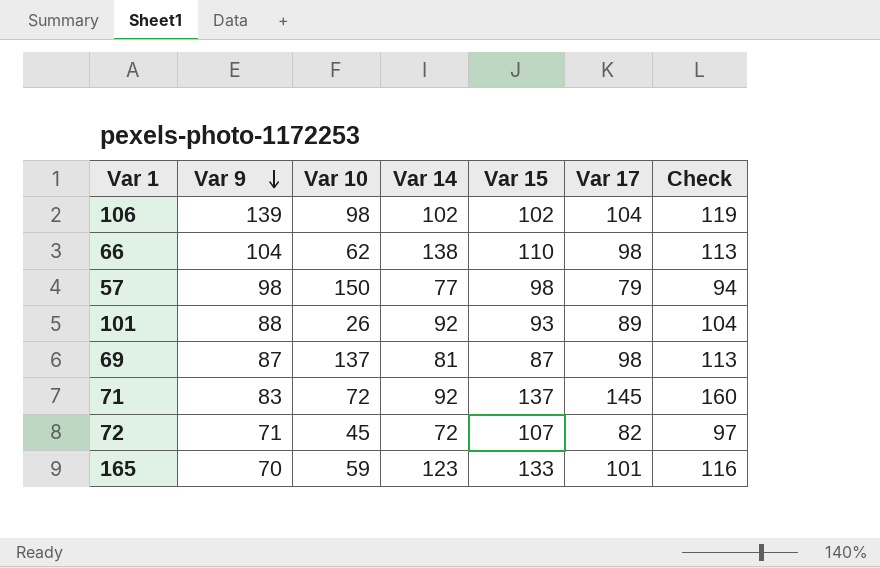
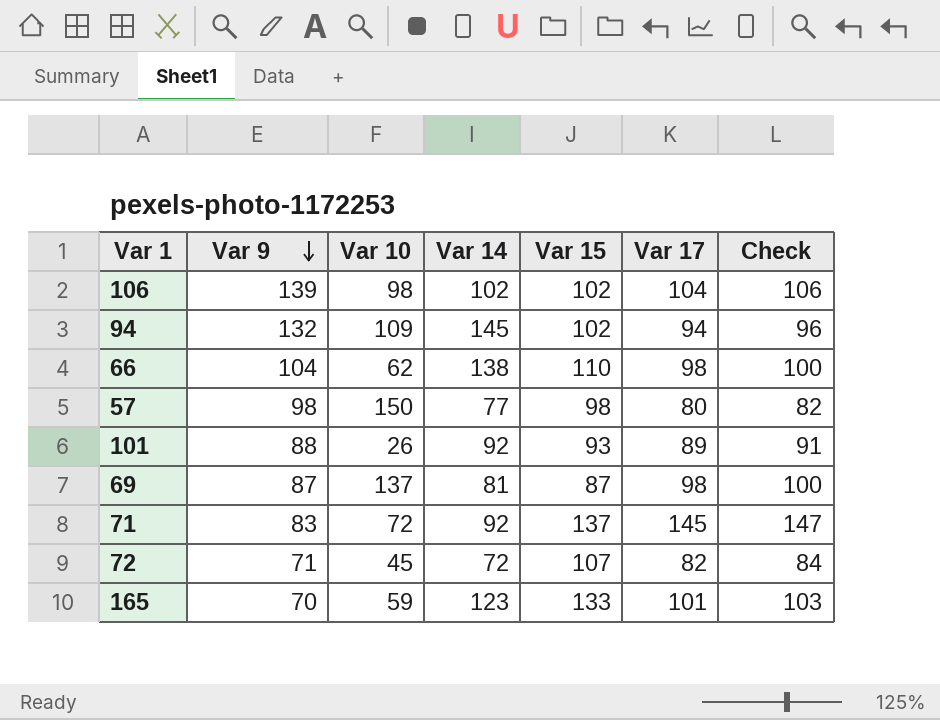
column Check | formula: [Var 17] + 15 -> [Var 17] + 2
row 94: none -> 132 | 109 | 145 | 102 | 94 | 96
57 | Var 17: 79 -> 80

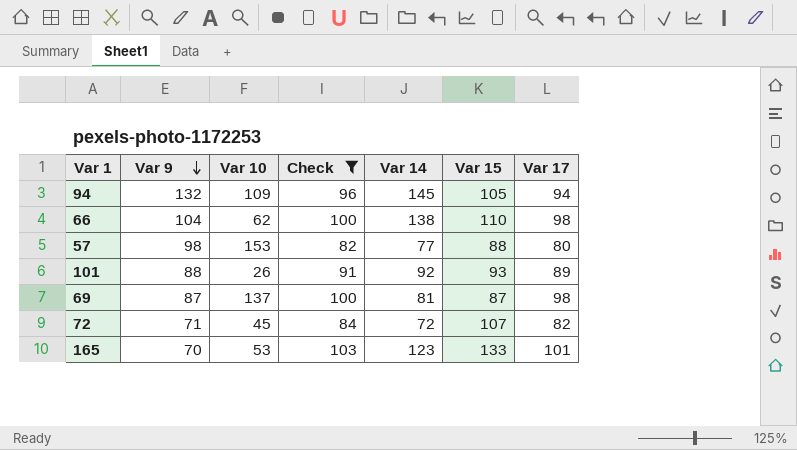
filter: none -> Check <= 103
column Check | position: 7 -> 4
94 | Var 15: 102 -> 105
57 | Var 10: 150 -> 153
57 | Var 15: 98 -> 88
165 | Var 10: 59 -> 53

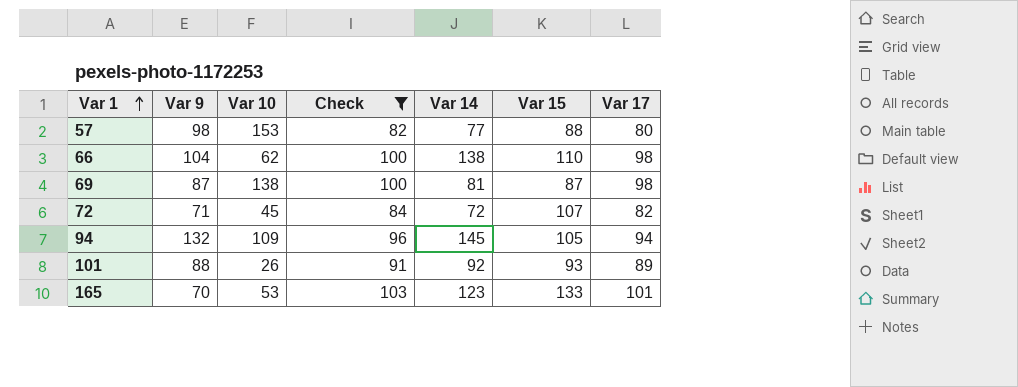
row order: Var 9 descending -> Var 1 ascending
69 | Var 10: 137 -> 138

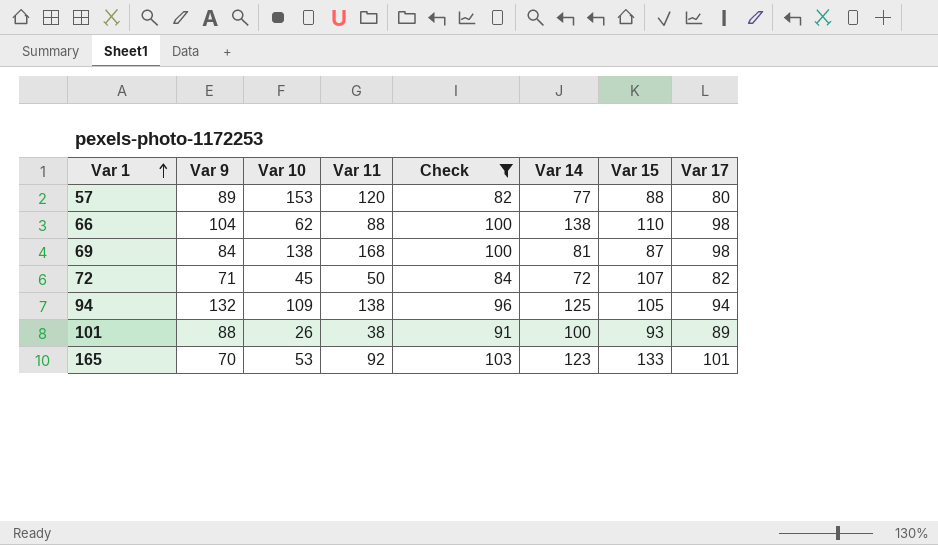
column Var 11 | position: none -> 4
57 | Var 9: 98 -> 89
69 | Var 9: 87 -> 84
94 | Var 14: 145 -> 125
101 | Var 14: 92 -> 100

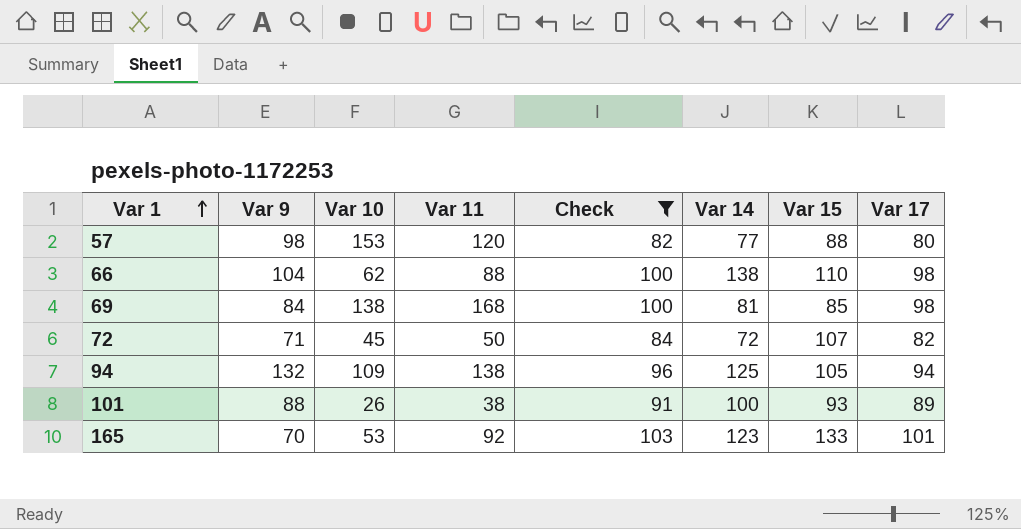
57 | Var 9: 89 -> 98
69 | Var 15: 87 -> 85

